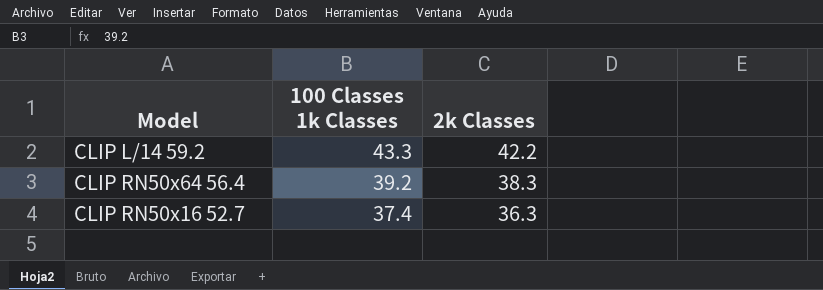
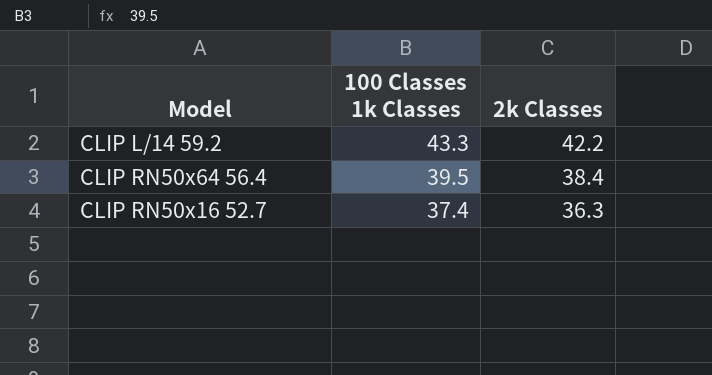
CLIP RN50x64 56.4 | 100 Classes 1k Classes: 39.2 -> 39.5
CLIP RN50x64 56.4 | 2k Classes: 38.3 -> 38.4

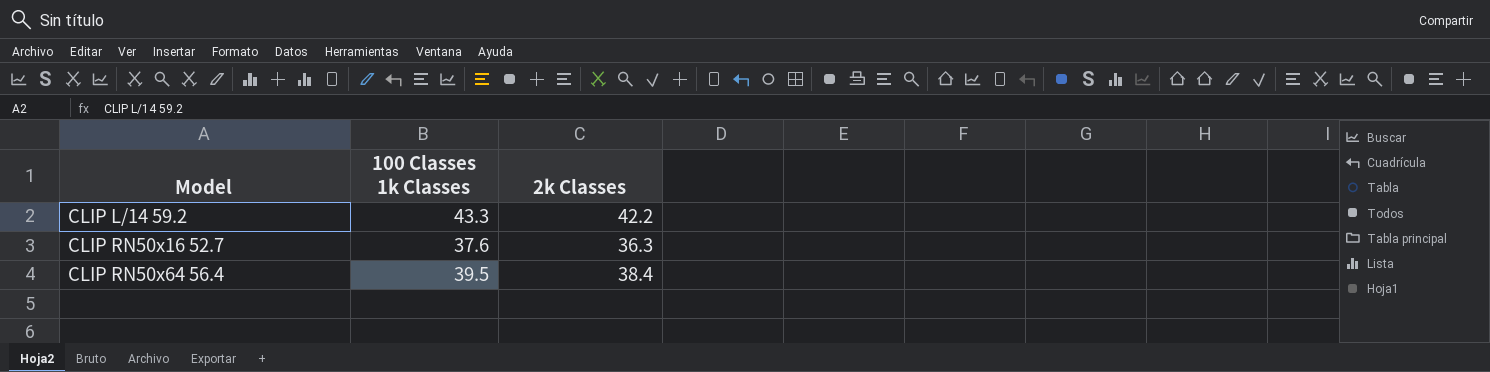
row order: 100 Classes 1k Classes descending -> Model ascending
CLIP RN50x16 52.7 | 100 Classes 1k Classes: 37.4 -> 37.6

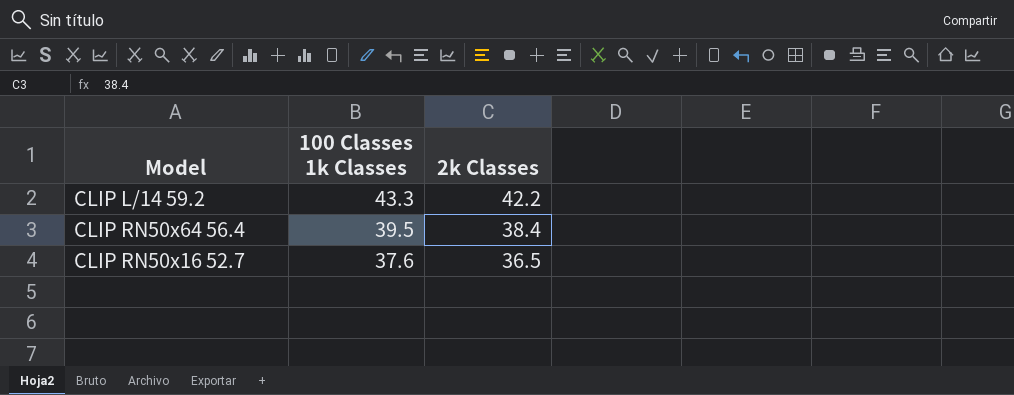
row order: Model ascending -> 100 Classes 1k Classes descending
CLIP RN50x16 52.7 | 2k Classes: 36.3 -> 36.5

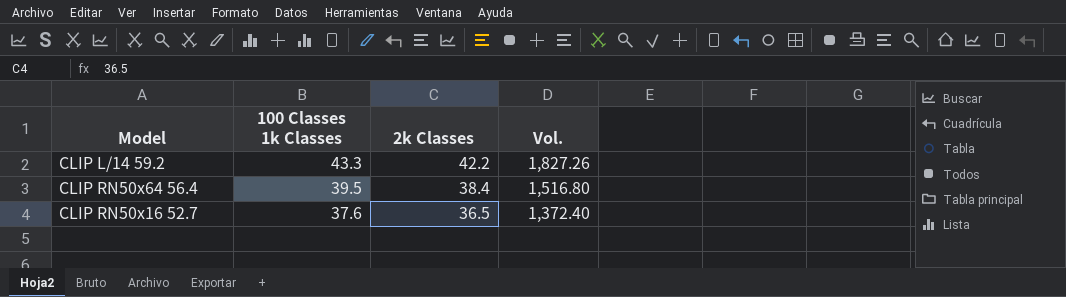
column Vol. | formula: none -> [100 Classes 1k Classes] * [2k Classes]

